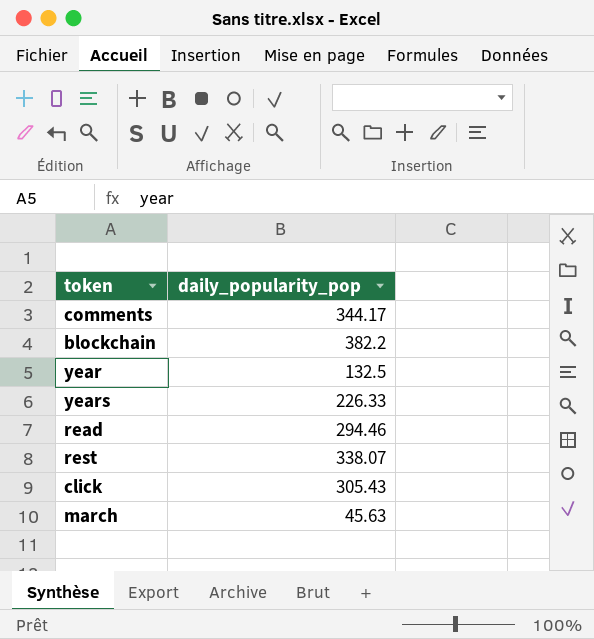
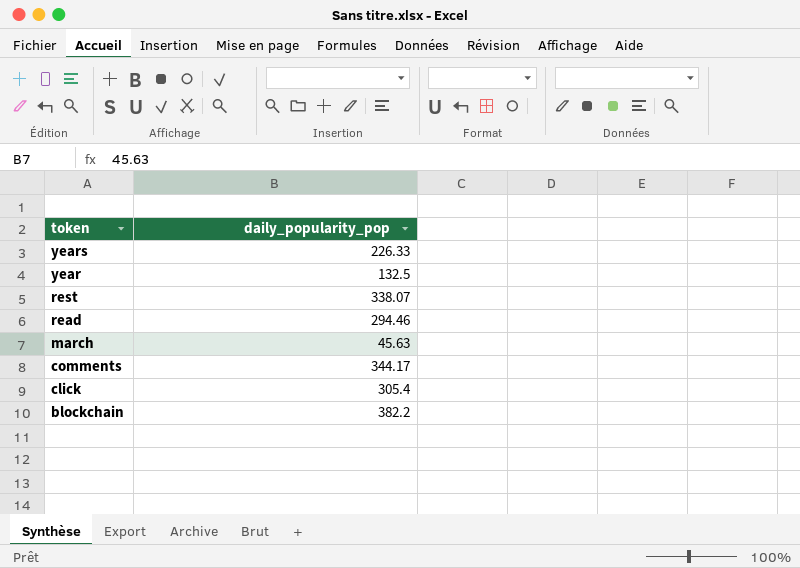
row order: none -> token descending
click | daily_popularity_pop: 305.43 -> 305.4

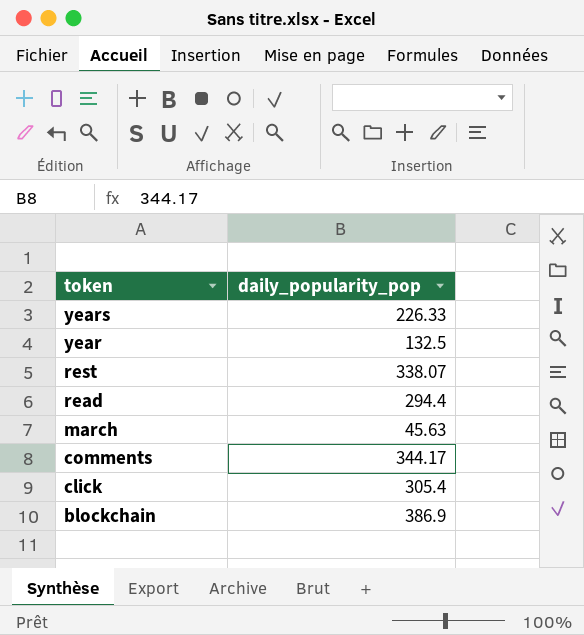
read | daily_popularity_pop: 294.46 -> 294.4
blockchain | daily_popularity_pop: 382.2 -> 386.9

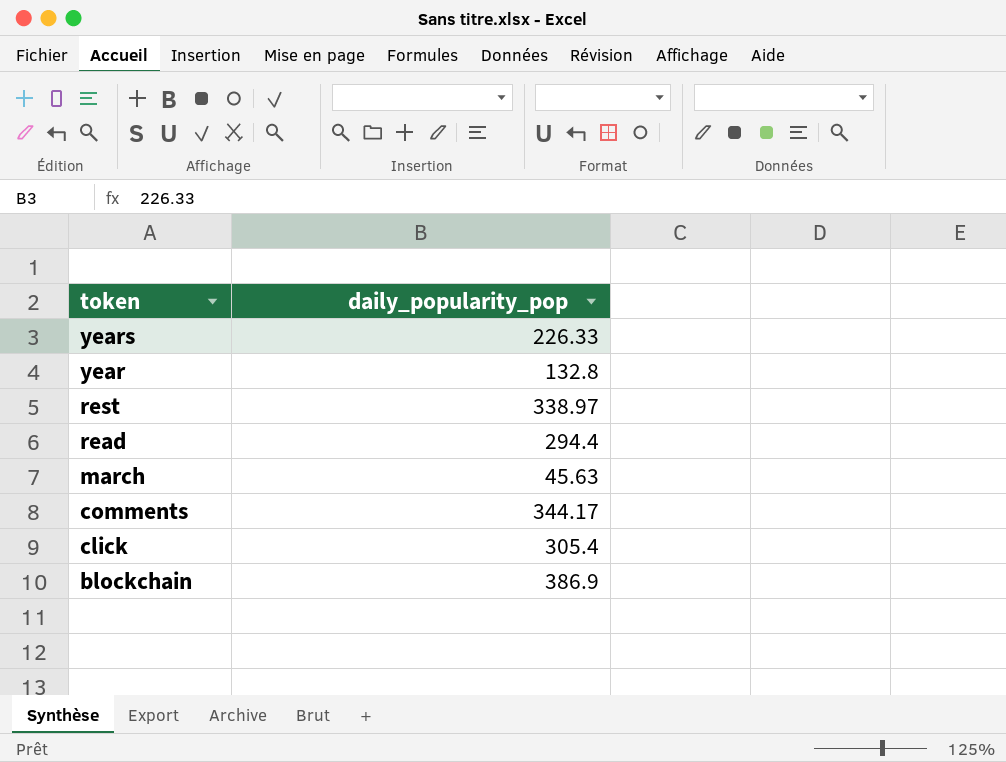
year | daily_popularity_pop: 132.5 -> 132.8
rest | daily_popularity_pop: 338.07 -> 338.97

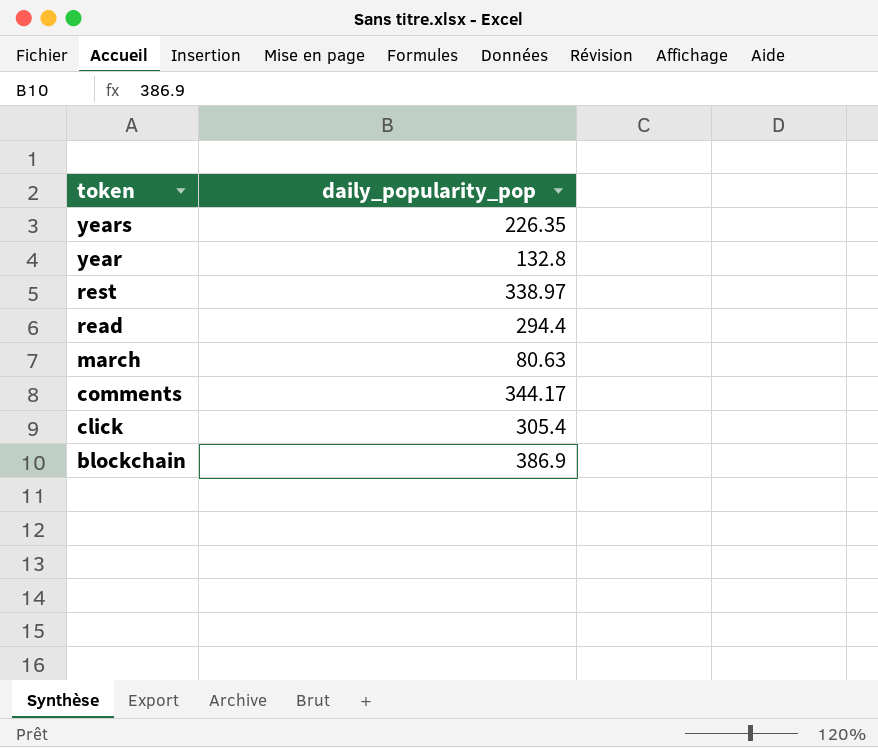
years | daily_popularity_pop: 226.33 -> 226.35
march | daily_popularity_pop: 45.63 -> 80.63

